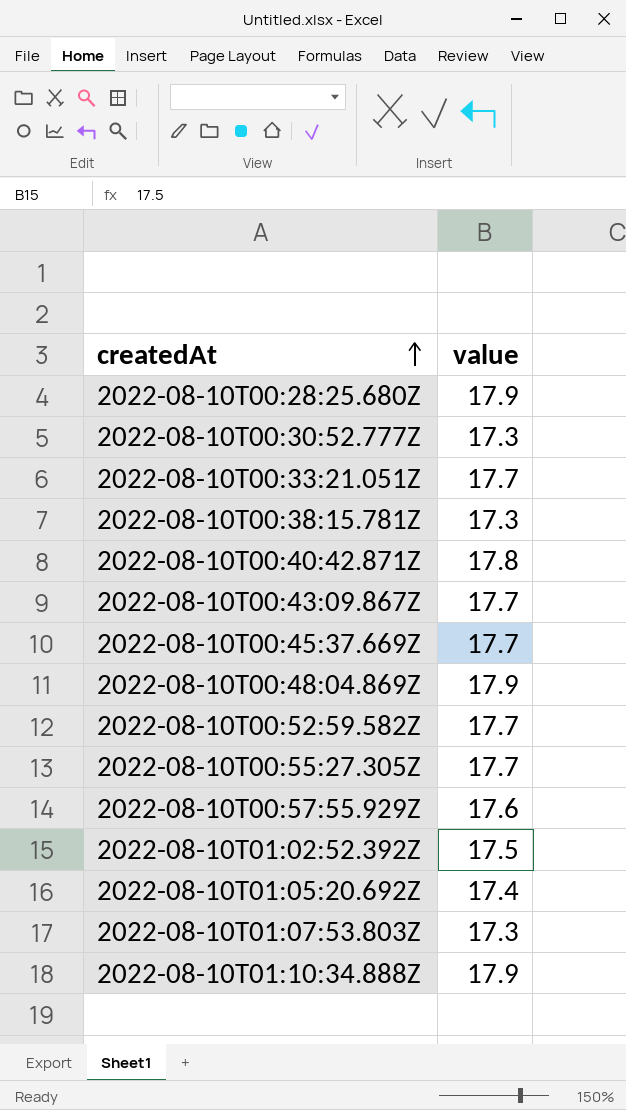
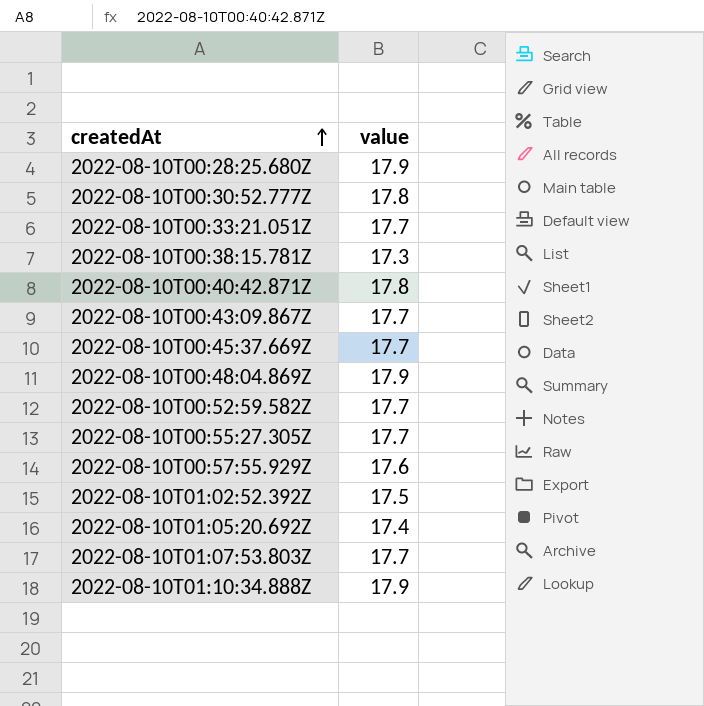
2022-08-10T00:30:52.777Z | value: 17.3 -> 17.8
2022-08-10T01:07:53.803Z | value: 17.3 -> 17.7

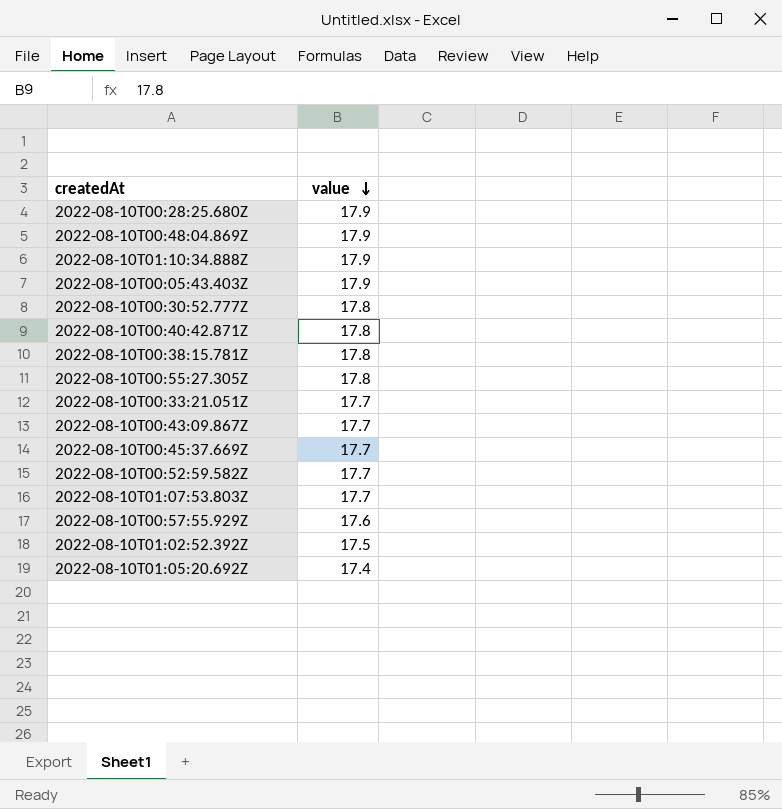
row order: createdAt ascending -> value descending
row 2022-08-10T00:05:43.403Z: none -> 17.9
2022-08-10T00:38:15.781Z | value: 17.3 -> 17.8
2022-08-10T00:55:27.305Z | value: 17.7 -> 17.8

